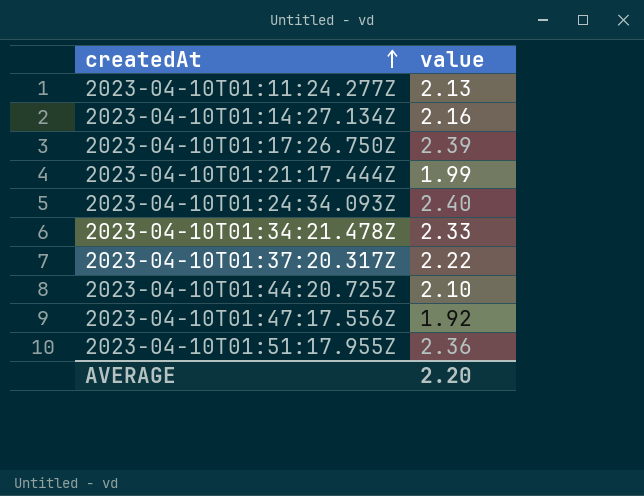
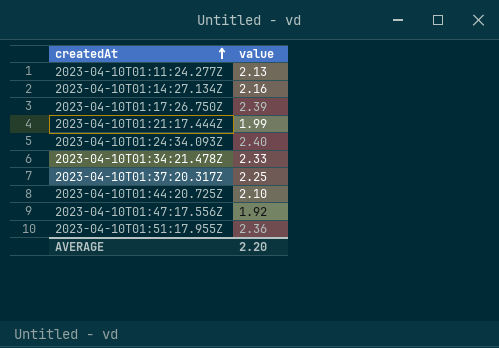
2023-04-10T01:37:20.317Z | value: 2.22 -> 2.25

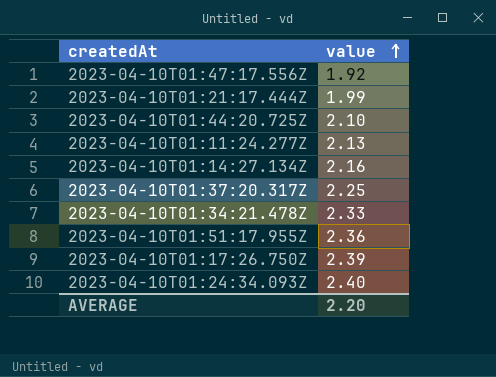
row order: createdAt ascending -> value ascending

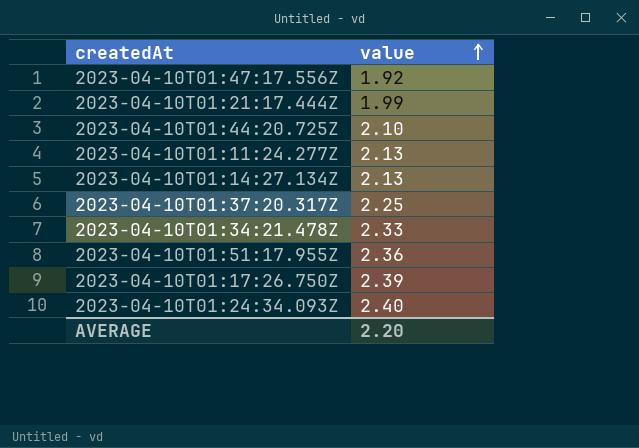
2023-04-10T01:14:27.134Z | value: 2.16 -> 2.13

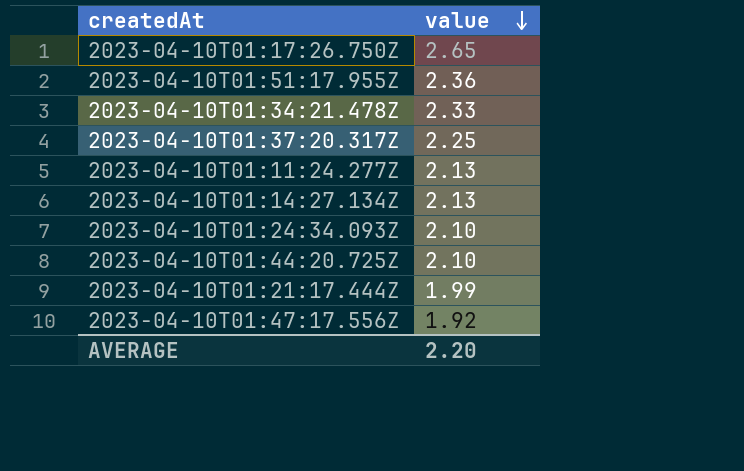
row order: value ascending -> value descending
2023-04-10T01:17:26.750Z | value: 2.39 -> 2.65
2023-04-10T01:24:34.093Z | value: 2.40 -> 2.10

